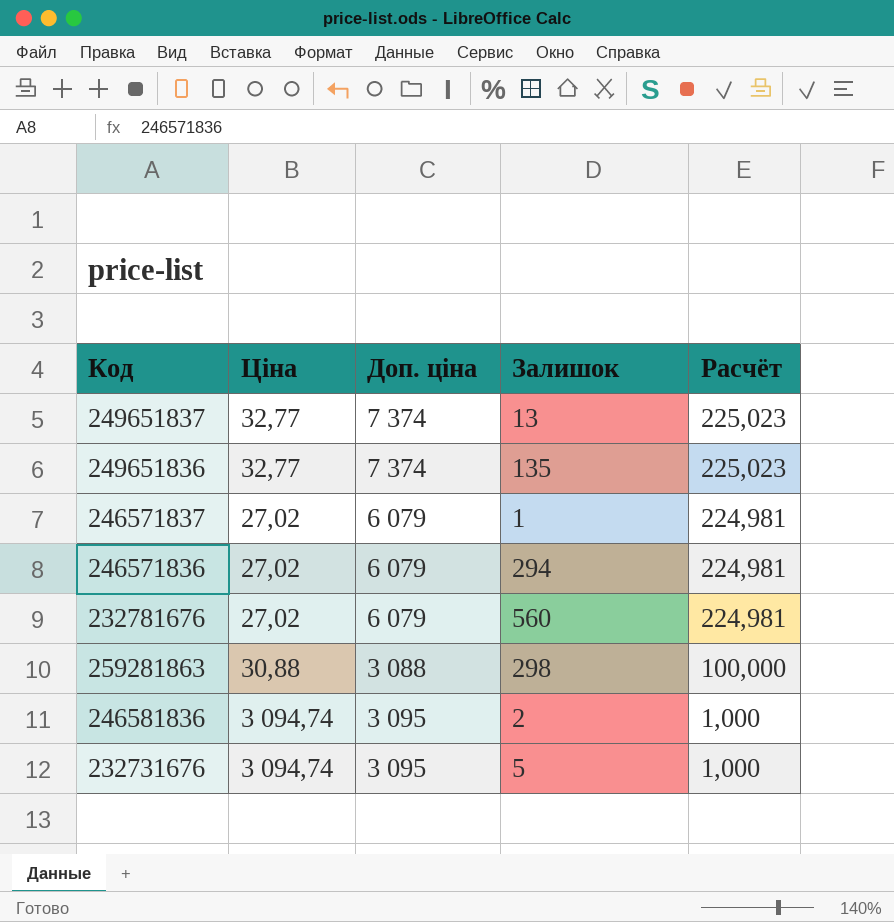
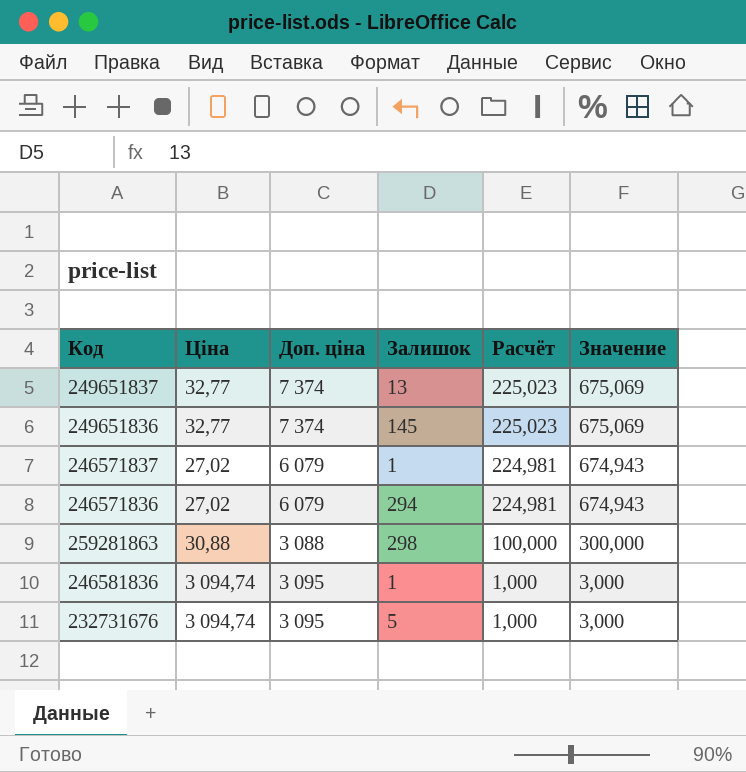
column Значение | formula: none -> [Расчёт] * 3
row 232781676: 27,02 | 6 079 | 560 | 224,981 -> none
249651836 | Залишок: 135 -> 145
246581836 | Залишок: 2 -> 1

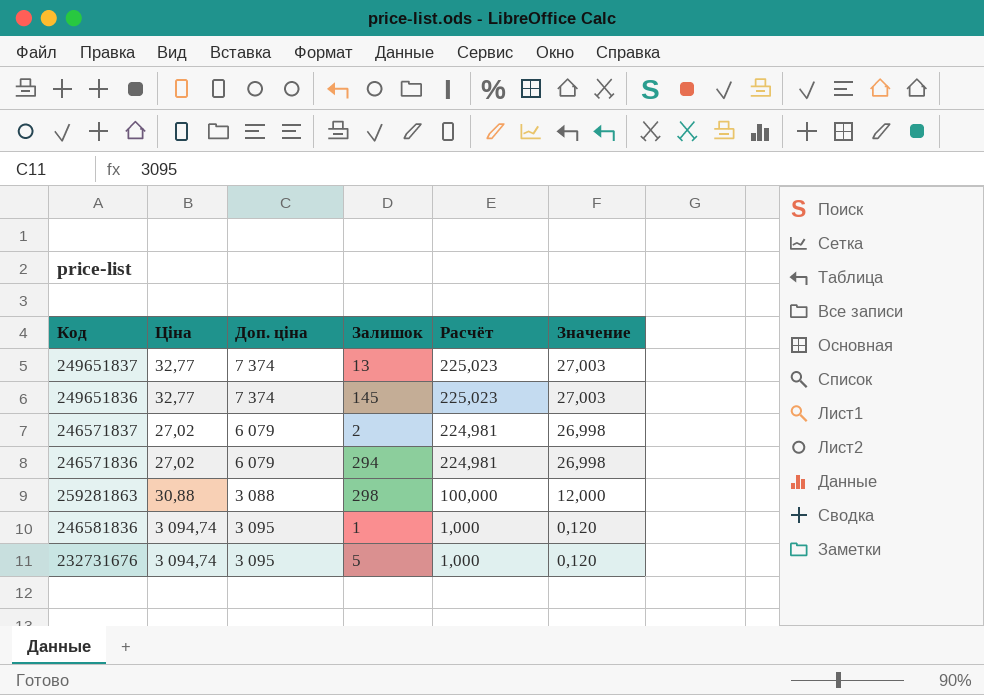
column Значение | formula: [Расчёт] * 3 -> [Расчёт] * 0,12
246571837 | Залишок: 1 -> 2

